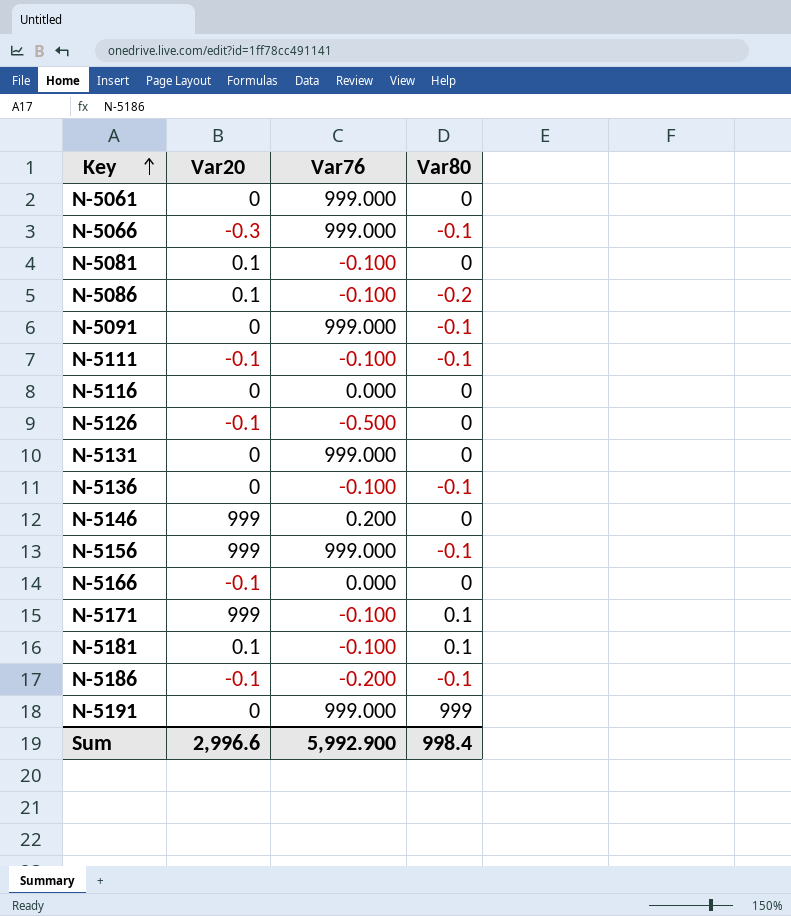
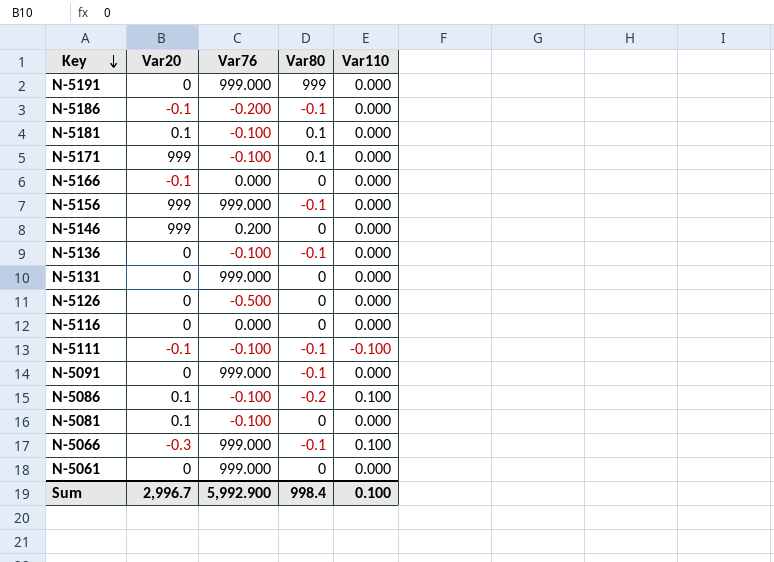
row order: Key ascending -> Key descending
column Var110 | position: none -> 5
N-5126 | Var20: -0.1 -> 0
Sum | Var20: 2,996.6 -> 2,996.7

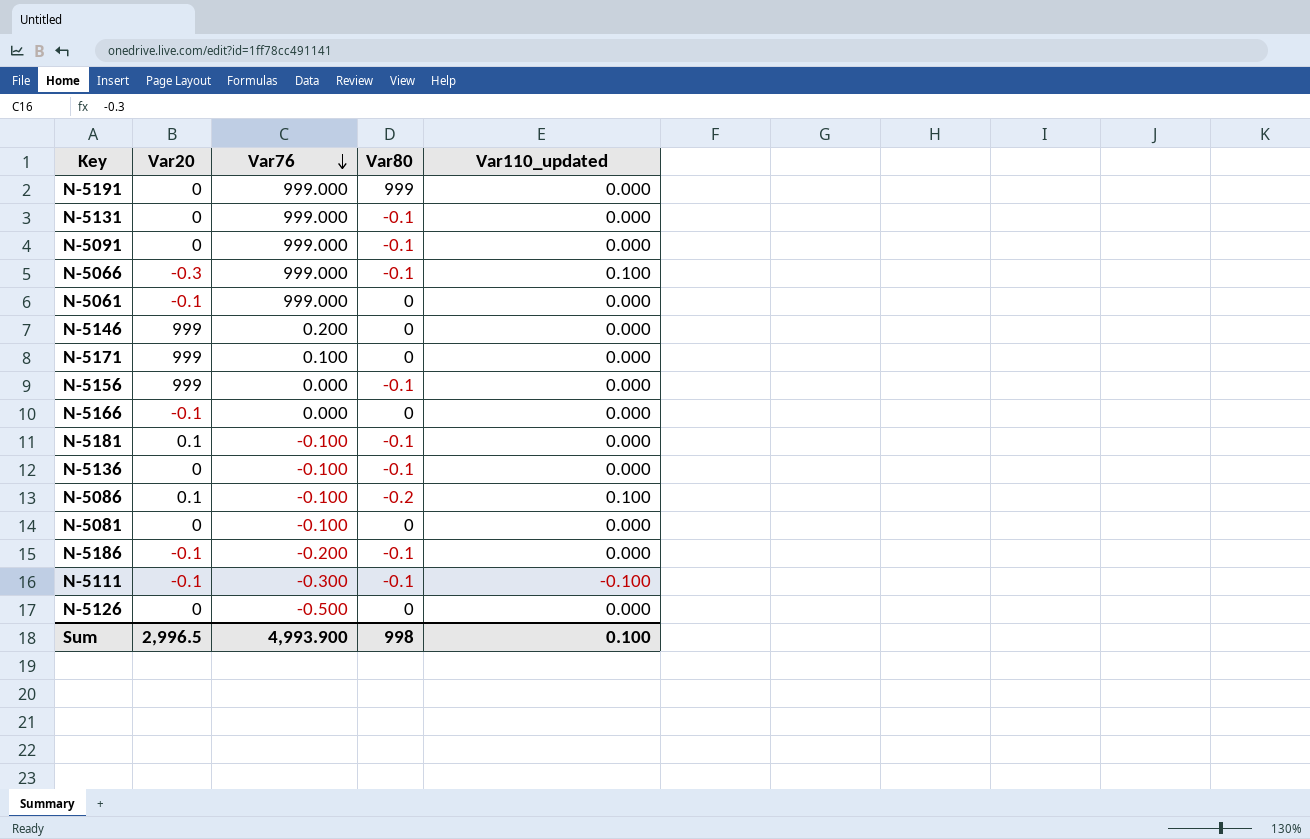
row order: Key descending -> Var76 descending
column name: Var110 -> Var110_updated
row N-5116: 0 | 0.000 | 0 | 0.000 -> none
N-5131 | Var80: 0 -> -0.1
N-5061 | Var20: 0 -> -0.1
N-5171 | Var76: -0.100 -> 0.100
N-5171 | Var80: 0.1 -> 0
N-5156 | Var76: 999.000 -> 0.000
N-5181 | Var80: 0.1 -> -0.1
N-5081 | Var20: 0.1 -> 0
N-5111 | Var76: -0.100 -> -0.300
Sum | Var20: 2,996.7 -> 2,996.5
Sum | Var76: 5,992.900 -> 4,993.900
Sum | Var80: 998.4 -> 998

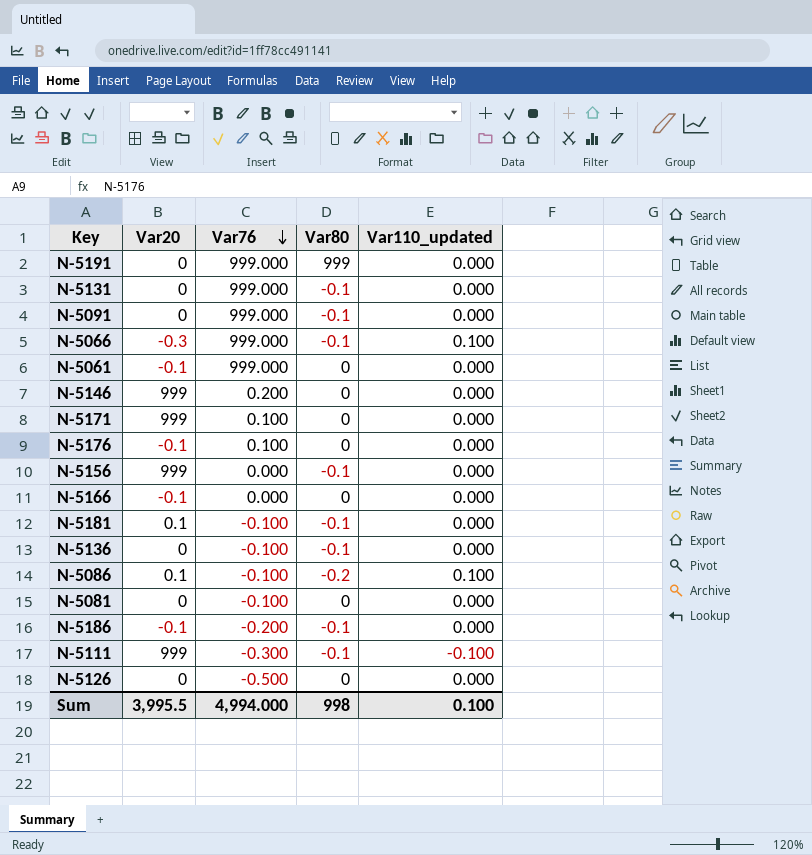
row N-5176: none -> -0.1 | 0.100 | 0 | 0.000
N-5111 | Var20: -0.1 -> 999
Sum | Var20: 2,996.5 -> 3,995.5
Sum | Var76: 4,993.900 -> 4,994.000

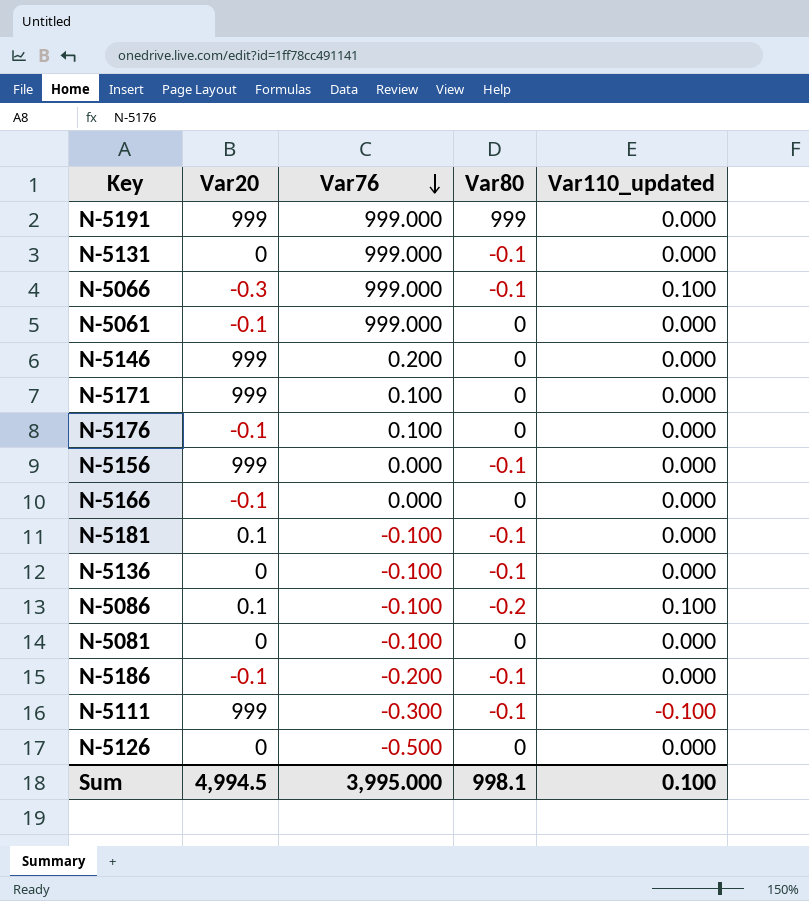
row N-5091: 0 | 999.000 | -0.1 | 0.000 -> none
N-5191 | Var20: 0 -> 999
Sum | Var20: 3,995.5 -> 4,994.5
Sum | Var76: 4,994.000 -> 3,995.000
Sum | Var80: 998 -> 998.1

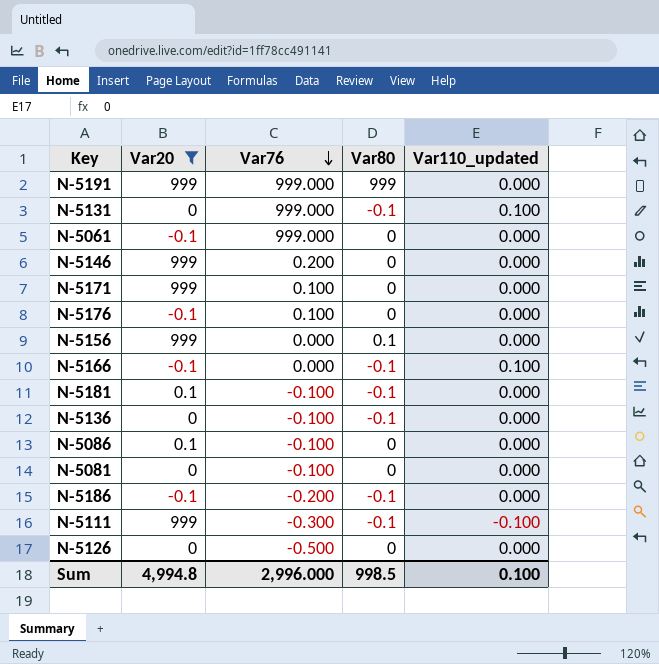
filter: none -> Var20 != -0.3
N-5131 | Var110_updated: 0.000 -> 0.100
N-5156 | Var80: -0.1 -> 0.1
N-5166 | Var80: 0 -> -0.1
N-5166 | Var110_updated: 0.000 -> 0.100
N-5086 | Var80: -0.2 -> 0
N-5086 | Var110_updated: 0.100 -> 0.000
Sum | Var20: 4,994.5 -> 4,994.8
Sum | Var76: 3,995.000 -> 2,996.000
Sum | Var80: 998.1 -> 998.5

